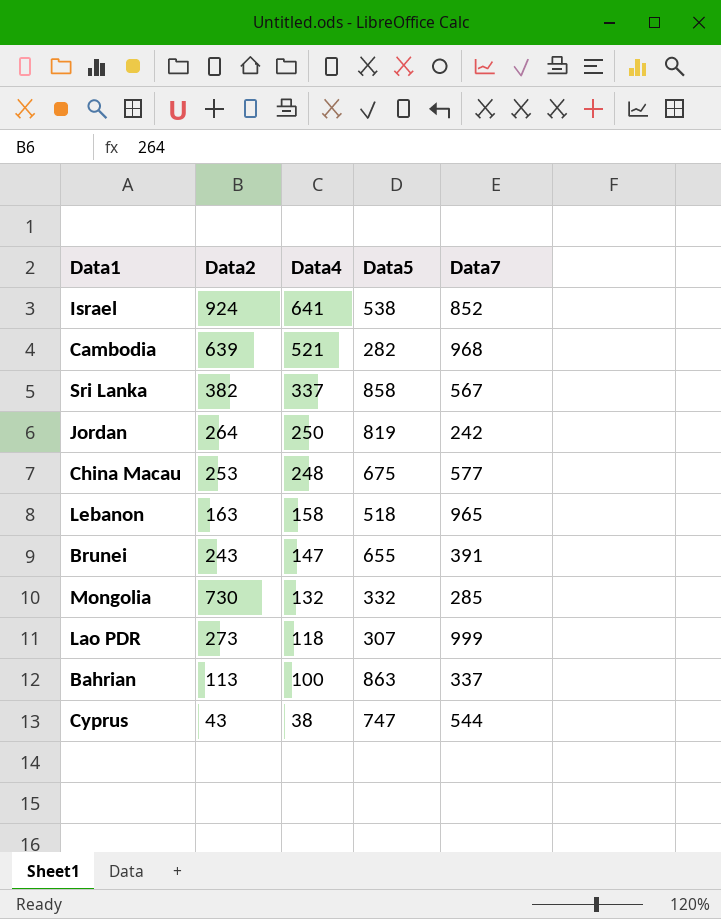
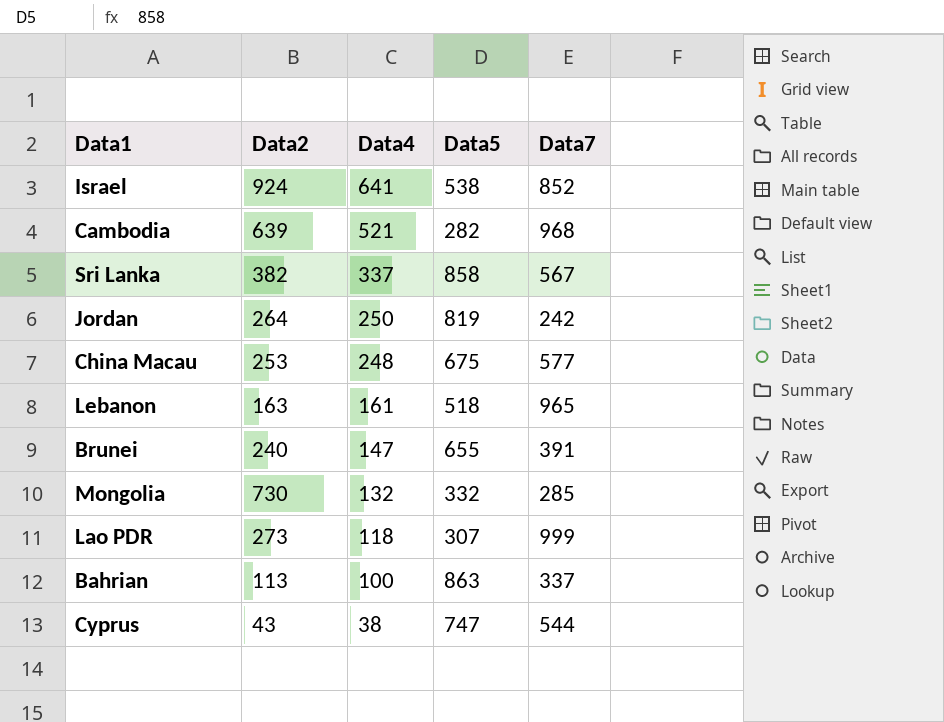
Lebanon | Data4: 158 -> 161
Brunei | Data2: 243 -> 240

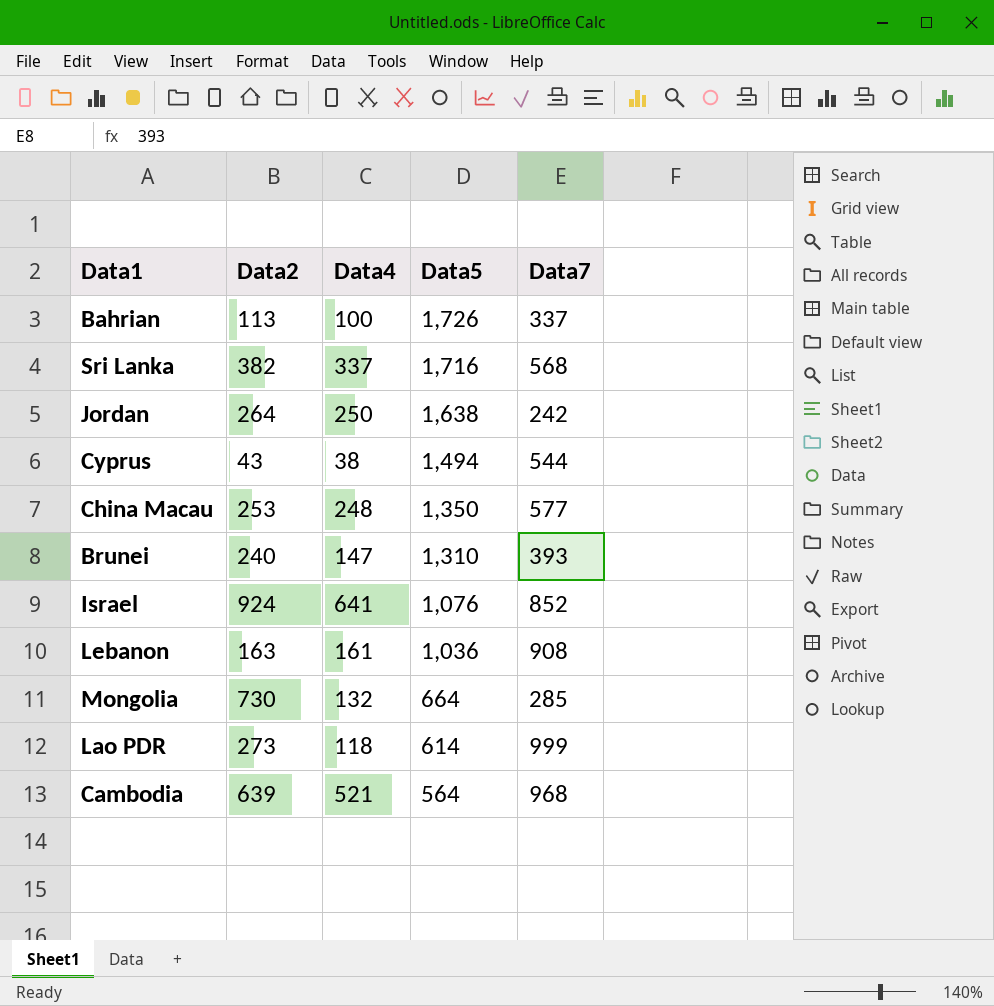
row order: Data4 descending -> Data5 descending
Bahrian | Data5: 863 -> 1,726
Sri Lanka | Data5: 858 -> 1,716
Sri Lanka | Data7: 567 -> 568
Jordan | Data5: 819 -> 1,638
Cyprus | Data5: 747 -> 1,494
China Macau | Data5: 675 -> 1,350
Brunei | Data5: 655 -> 1,310
Brunei | Data7: 391 -> 393
Israel | Data5: 538 -> 1,076
Lebanon | Data5: 518 -> 1,036
Lebanon | Data7: 965 -> 908
Mongolia | Data5: 332 -> 664
Lao PDR | Data5: 307 -> 614
Cambodia | Data5: 282 -> 564

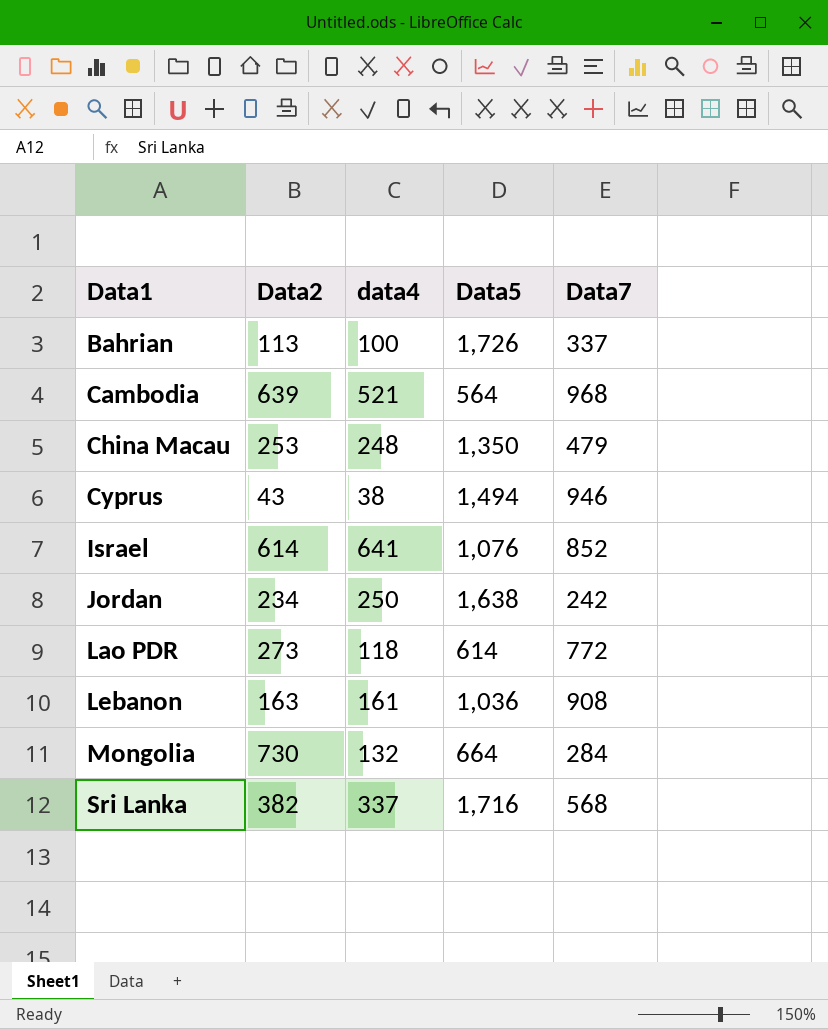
row order: Data5 descending -> Data1 ascending
column name: Data4 -> data4
row Brunei: 240 | 147 | 1,310 | 393 -> none
China Macau | Data7: 577 -> 479
Cyprus | Data7: 544 -> 946
Israel | Data2: 924 -> 614
Jordan | Data2: 264 -> 234
Lao PDR | Data7: 999 -> 772
Mongolia | Data7: 285 -> 284

